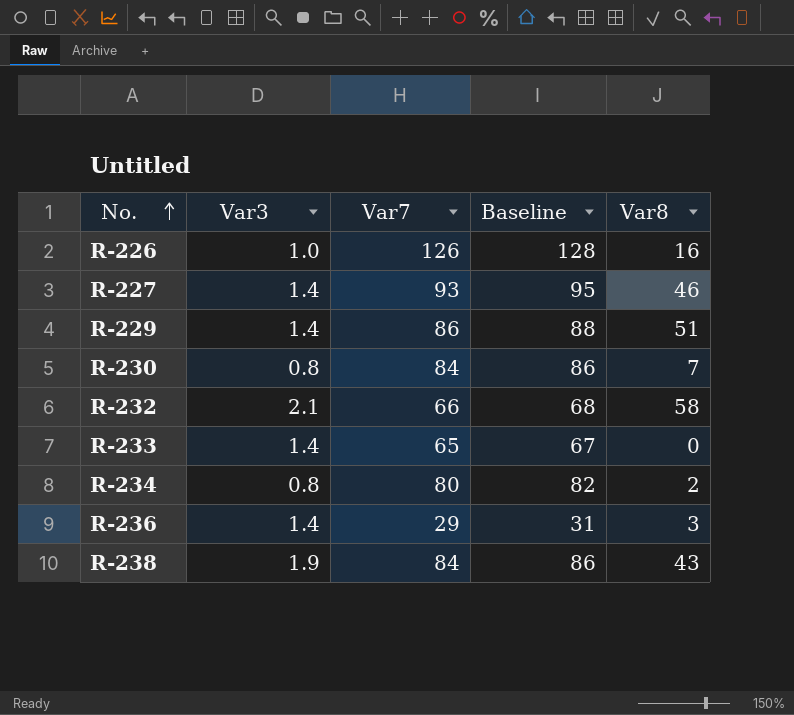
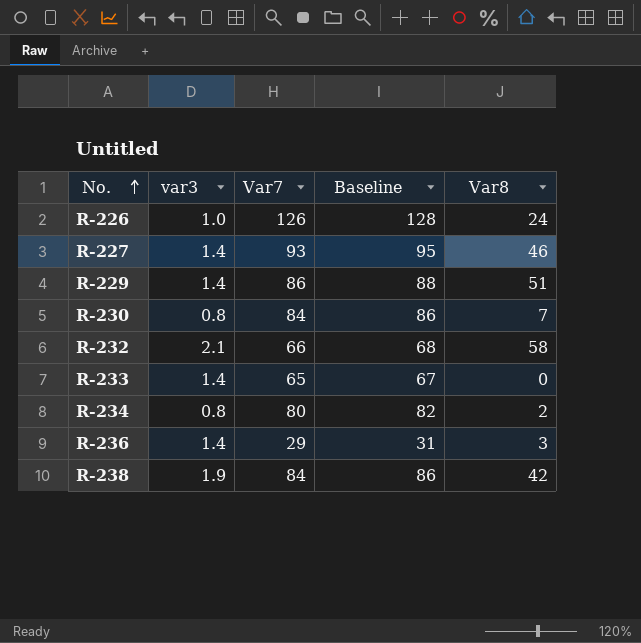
column name: Var3 -> var3
R-226 | Var8: 16 -> 24
R-238 | Var8: 43 -> 42

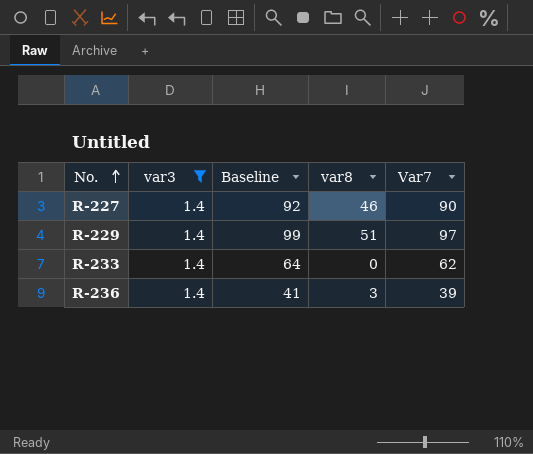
filter: none -> var3 = 1.4
column name: Var8 -> var8
column Var7 | position: 3 -> 5
R-227 | Baseline: 95 -> 92
R-227 | Var7: 93 -> 90
R-229 | Baseline: 88 -> 99
R-229 | Var7: 86 -> 97
R-233 | Baseline: 67 -> 64
R-233 | Var7: 65 -> 62
R-236 | Baseline: 31 -> 41
R-236 | Var7: 29 -> 39

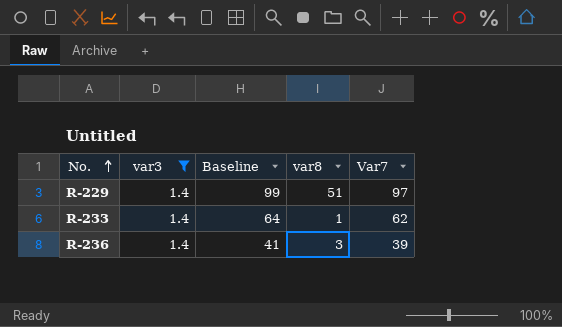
row R-227: 1.4 | 92 | 46 | 90 -> none
R-233 | var8: 0 -> 1

